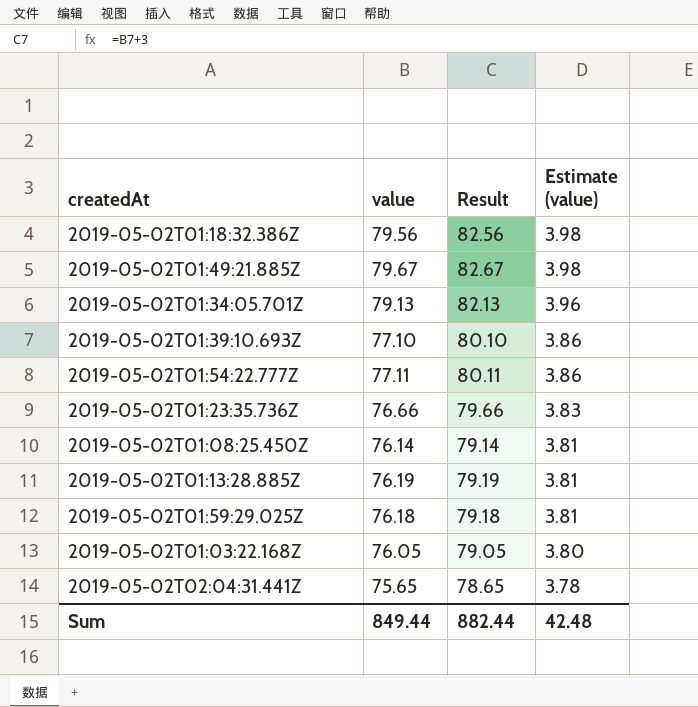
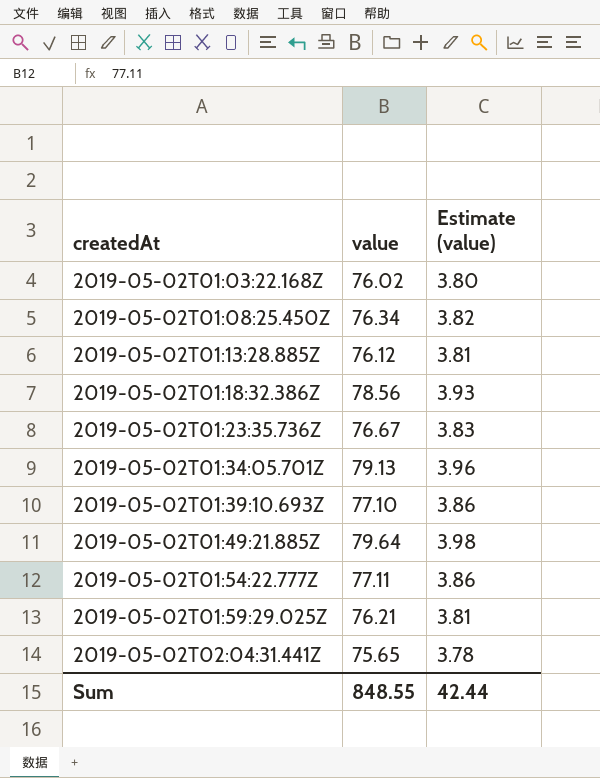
row order: Estimate (value) descending -> createdAt ascending
column Result | formula: [value] + 3 -> none
2019-05-02T01:03:22.168Z | value: 76.05 -> 76.02
2019-05-02T01:08:25.450Z | value: 76.14 -> 76.34
2019-05-02T01:08:25.450Z | Estimate (value): 3.81 -> 3.82
2019-05-02T01:13:28.885Z | value: 76.19 -> 76.12
2019-05-02T01:18:32.386Z | value: 79.56 -> 78.56
2019-05-02T01:18:32.386Z | Estimate (value): 3.98 -> 3.93
2019-05-02T01:23:35.736Z | value: 76.66 -> 76.67
2019-05-02T01:49:21.885Z | value: 79.67 -> 79.64
2019-05-02T01:59:29.025Z | value: 76.18 -> 76.21
Sum | value: 849.44 -> 848.55
Sum | Estimate (value): 42.48 -> 42.44

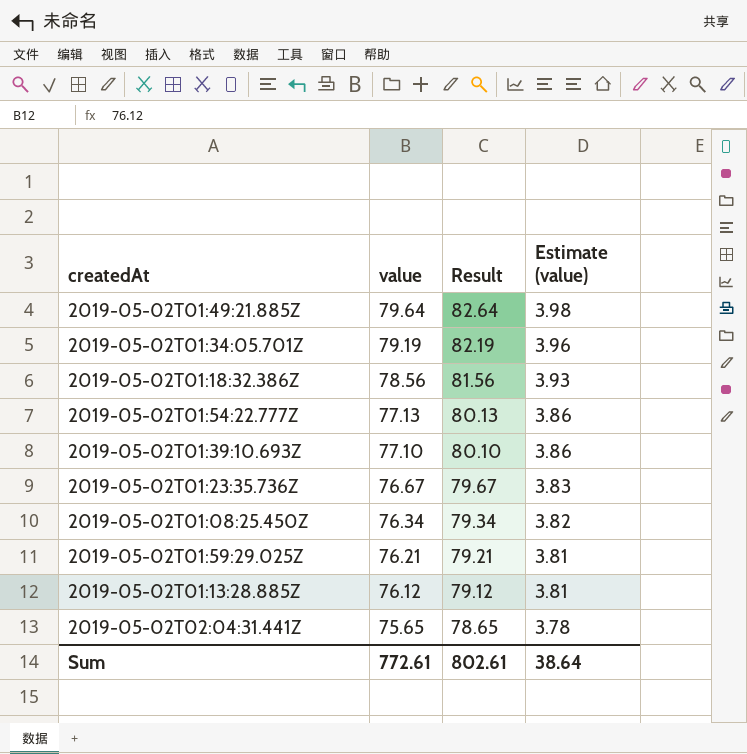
row order: createdAt ascending -> value descending
column Result | formula: none -> [value] + 3
row 2019-05-02T01:03:22.168Z: 76.02 | 3.80 -> none
2019-05-02T01:34:05.701Z | value: 79.13 -> 79.19
2019-05-02T01:54:22.777Z | value: 77.11 -> 77.13
Sum | value: 848.55 -> 772.61
Sum | Estimate (value): 42.44 -> 38.64

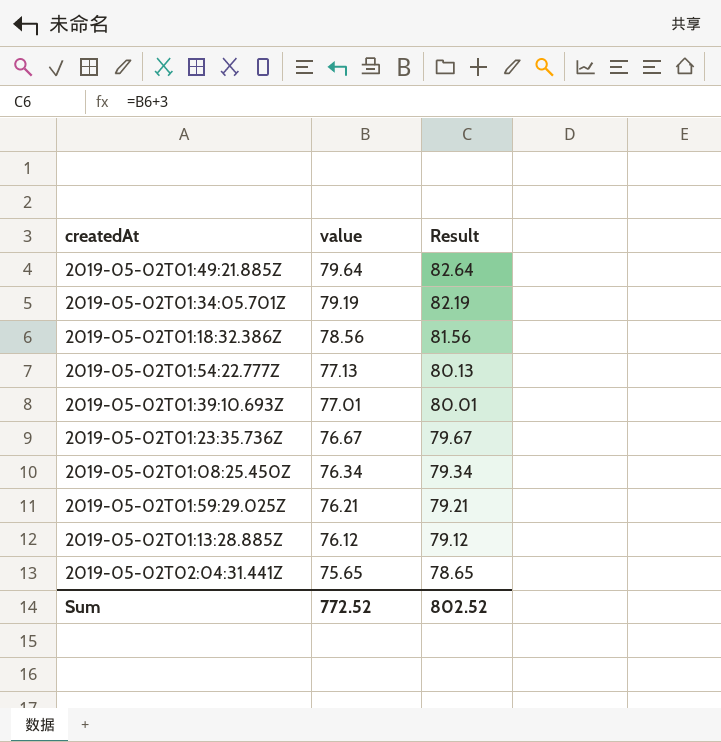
column Estimate (value) | formula: [value] * 0.05 -> none
2019-05-02T01:39:10.693Z | value: 77.10 -> 77.01
2019-05-02T01:39:10.693Z | Result: 80.10 -> 80.01
Sum | value: 772.61 -> 772.52
Sum | Result: 802.61 -> 802.52

